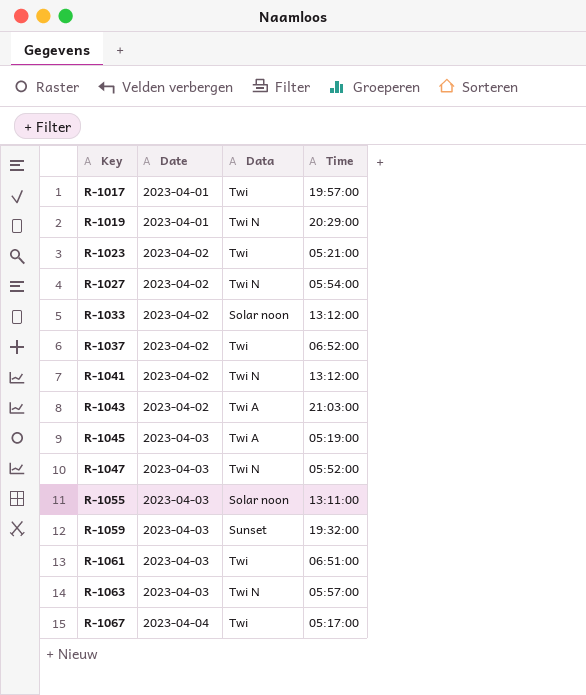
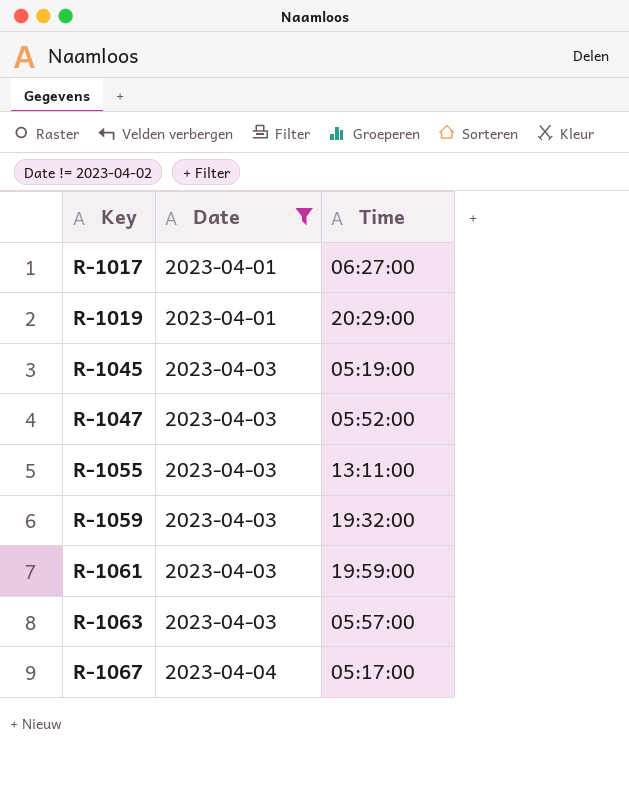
filter: none -> Date != 2023-04-02
column Data | position: 3 -> none
R-1017 | Time: 19:57:00 -> 06:27:00
R-1061 | Time: 06:51:00 -> 19:59:00

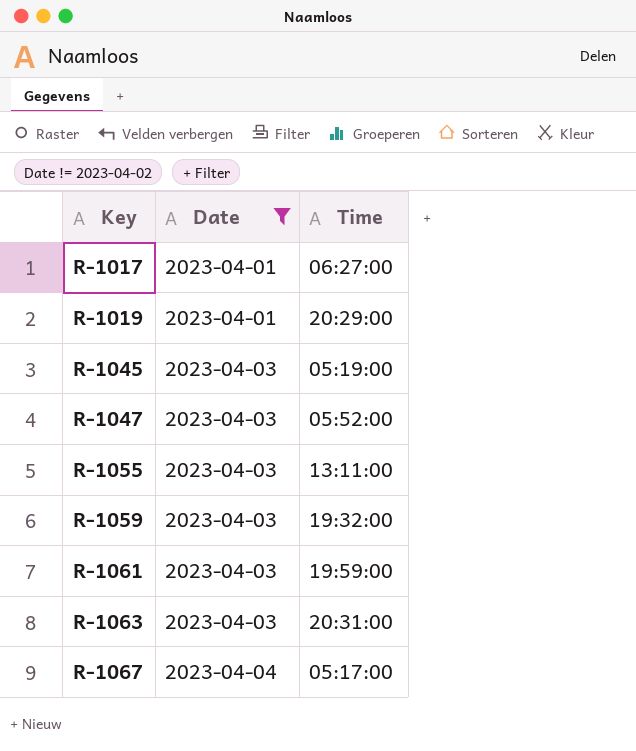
R-1063 | Time: 05:57:00 -> 20:31:00

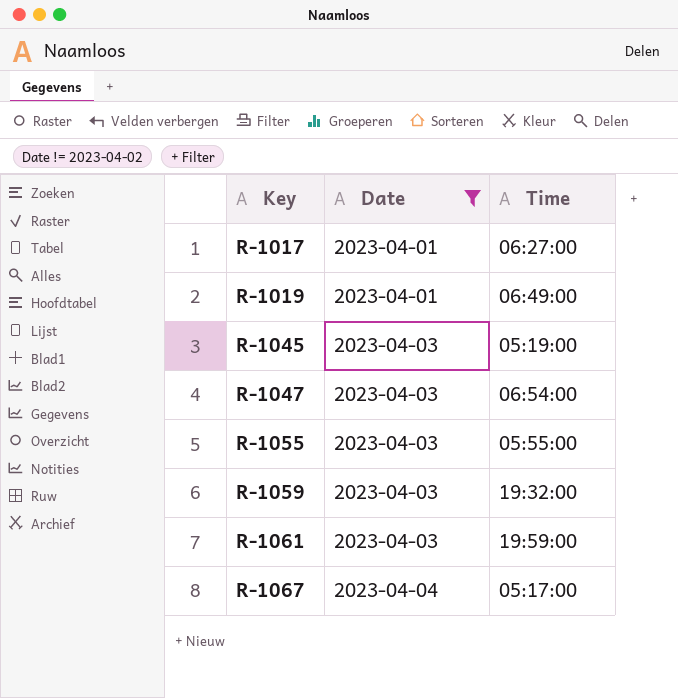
row R-1063: 2023-04-03 | 20:31:00 -> none
R-1019 | Time: 20:29:00 -> 06:49:00
R-1047 | Time: 05:52:00 -> 06:54:00
R-1055 | Time: 13:11:00 -> 05:55:00

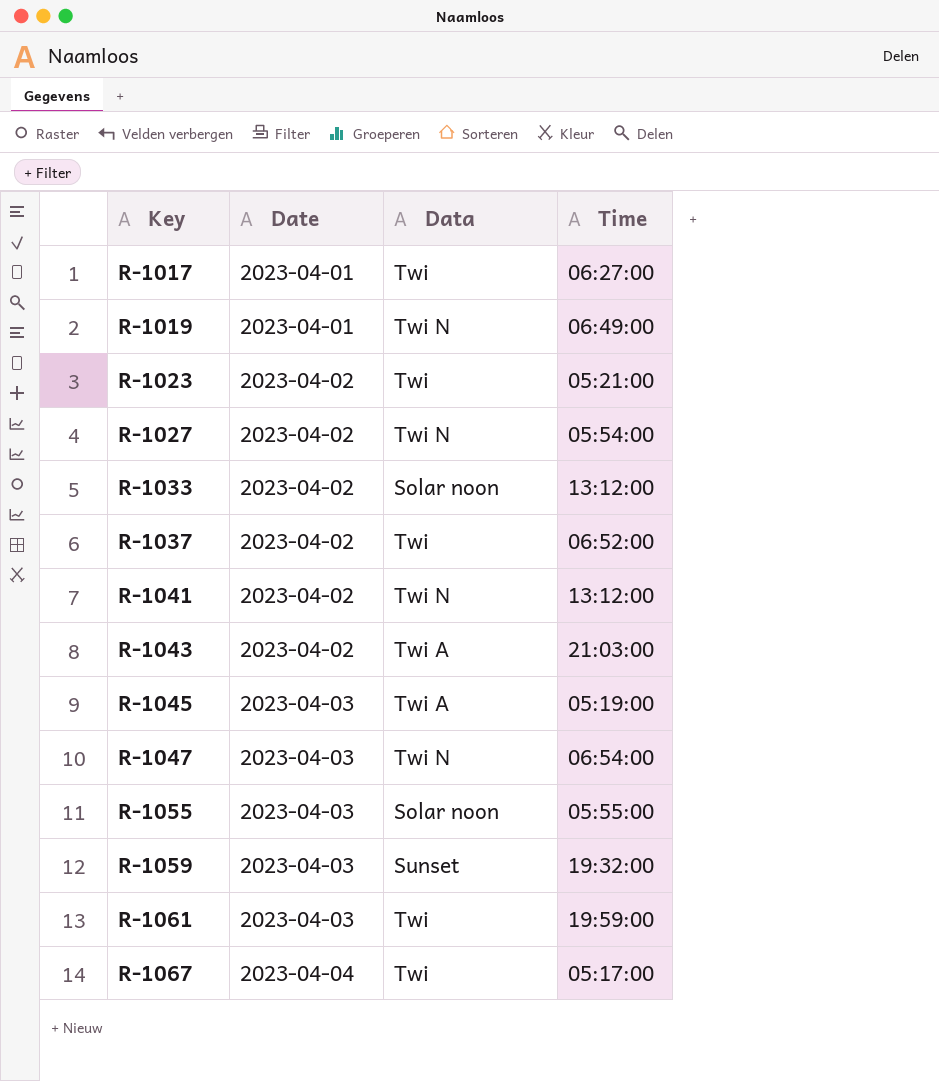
filter: Date != 2023-04-02 -> none
column Data | position: none -> 3

